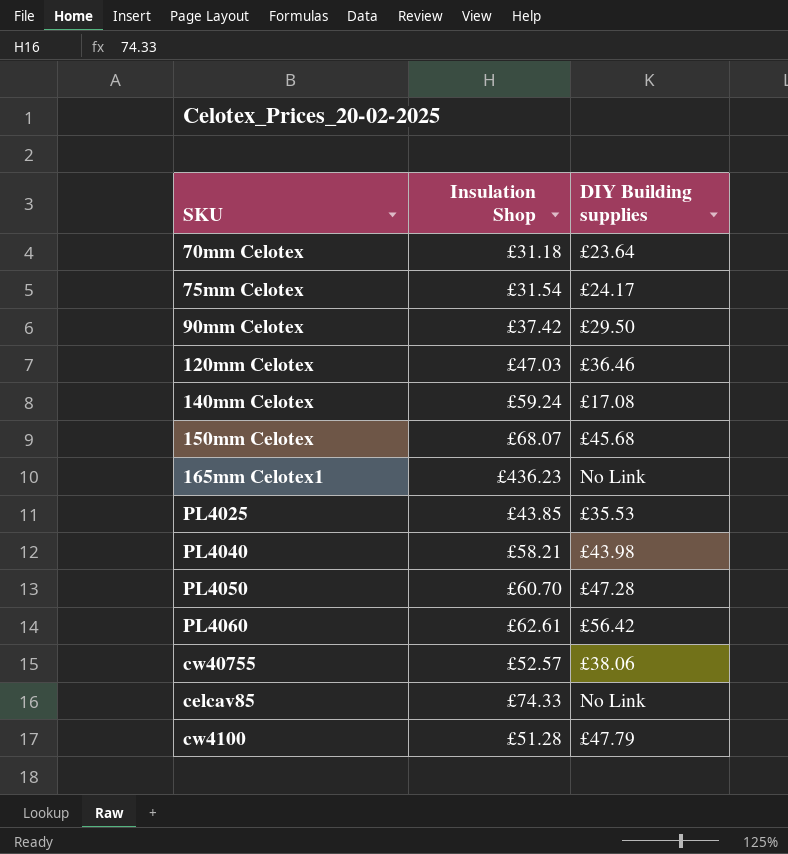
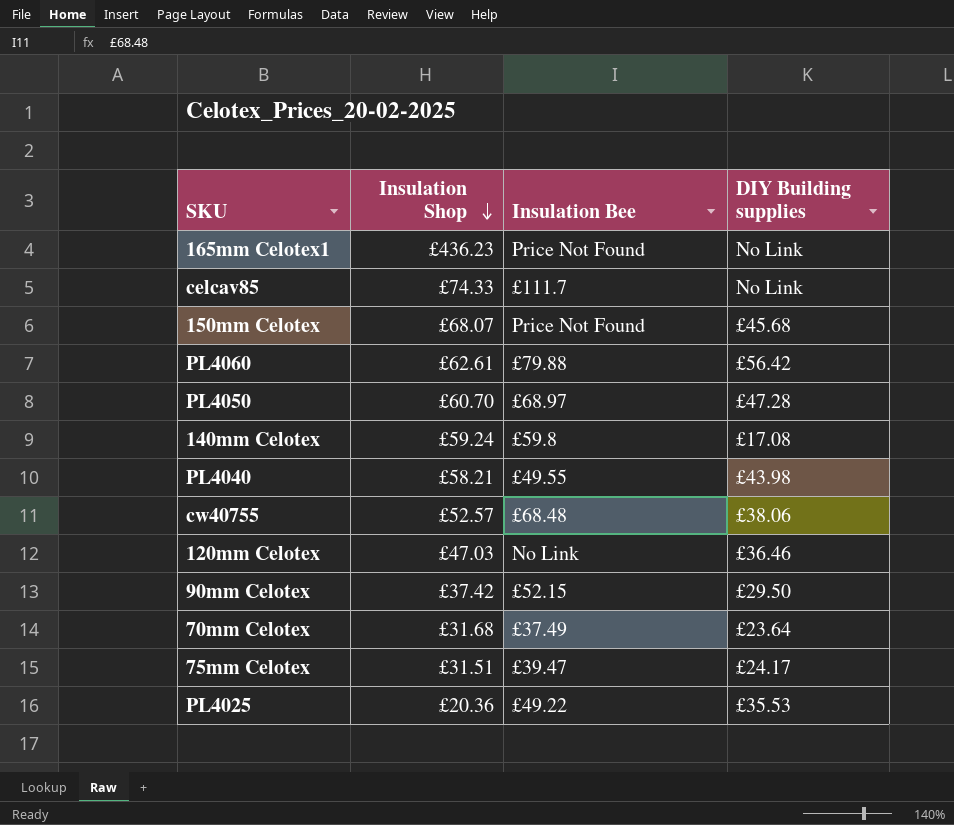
row order: none -> Insulation Shop descending
column Insulation Bee | position: none -> 3
row cw4100: £51.28 | £47.79 -> none
70mm Celotex | Insulation Shop: £31.18 -> £31.68
75mm Celotex | Insulation Shop: £31.54 -> £31.51
PL4025 | Insulation Shop: £43.85 -> £20.36

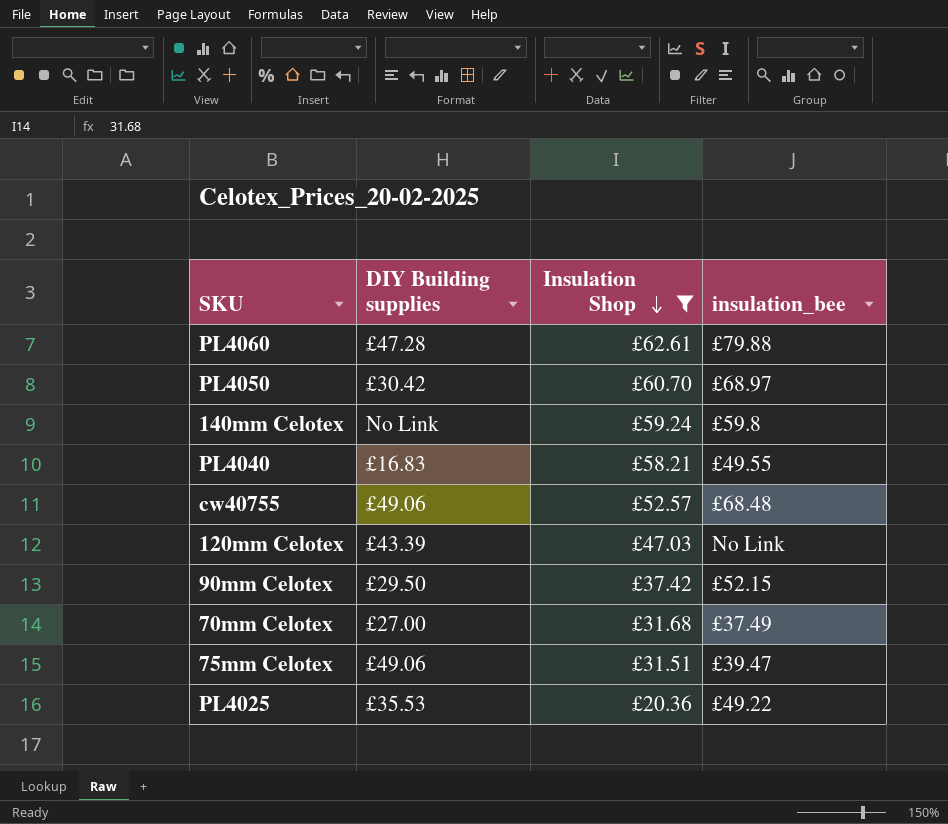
filter: none -> Insulation Shop <= £62.61
column DIY Building supplies | position: 4 -> 2
column name: Insulation Bee -> insulation_bee
PL4060 | DIY Building supplies: £56.42 -> £47.28
PL4050 | DIY Building supplies: £47.28 -> £30.42
140mm Celotex | DIY Building supplies: £17.08 -> No Link
PL4040 | DIY Building supplies: £43.98 -> £16.83
cw40755 | DIY Building supplies: £38.06 -> £49.06
120mm Celotex | DIY Building supplies: £36.46 -> £43.39
70mm Celotex | DIY Building supplies: £23.64 -> £27.00
75mm Celotex | DIY Building supplies: £24.17 -> £49.06

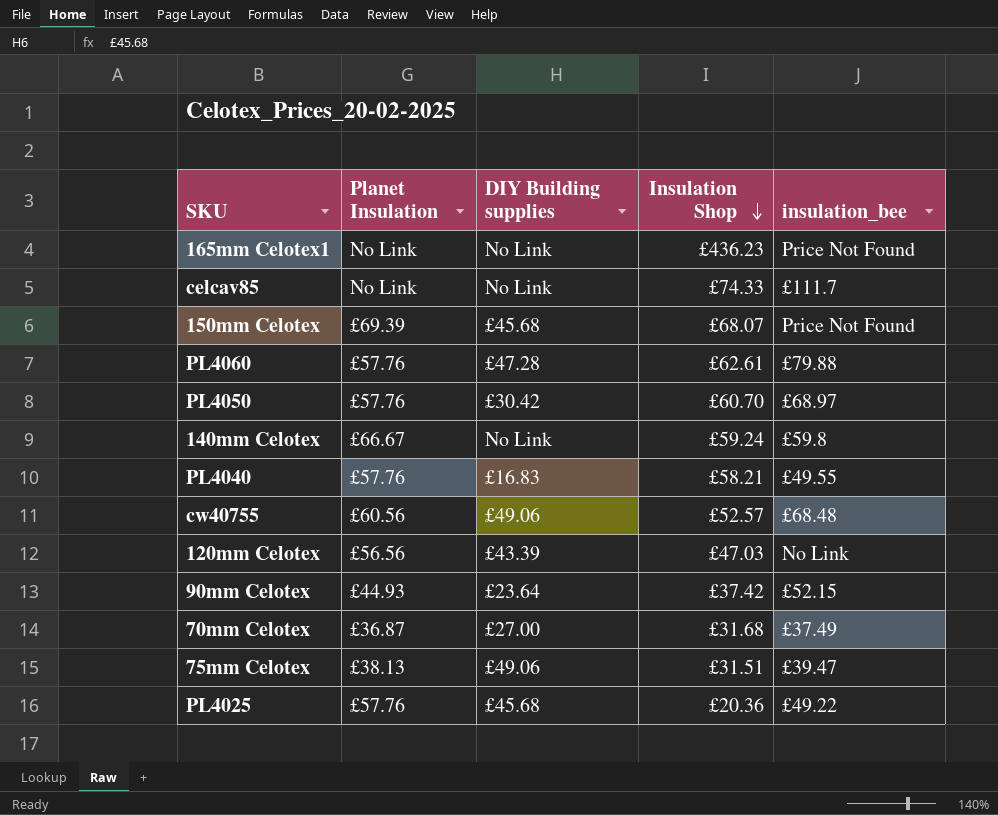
filter: Insulation Shop <= £62.61 -> none
column Planet Insulation | position: none -> 2
90mm Celotex | DIY Building supplies: £29.50 -> £23.64
PL4025 | DIY Building supplies: £35.53 -> £45.68

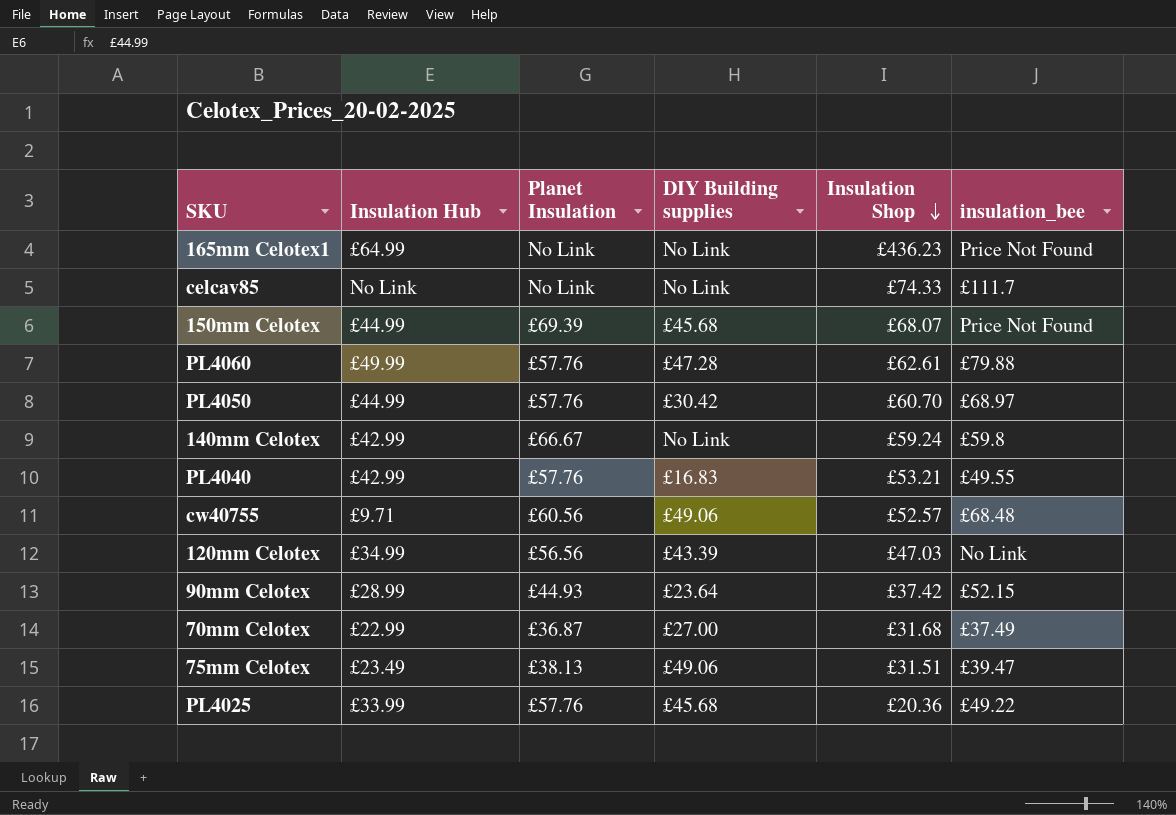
column Insulation Hub | position: none -> 2
PL4040 | Insulation Shop: £58.21 -> £53.21

